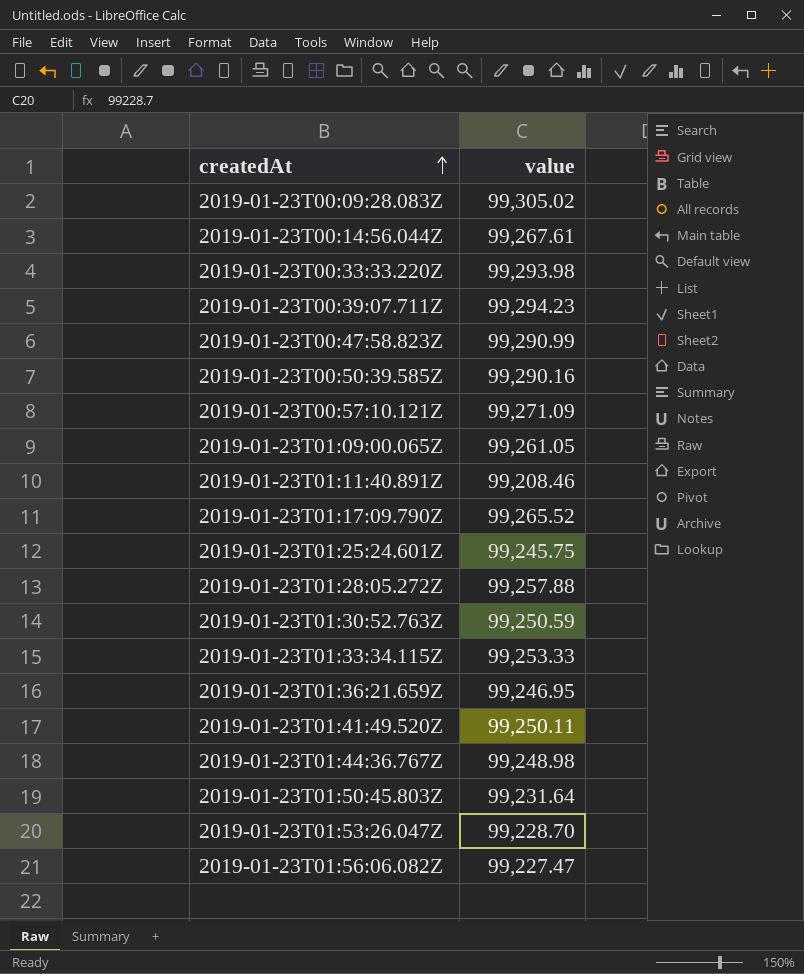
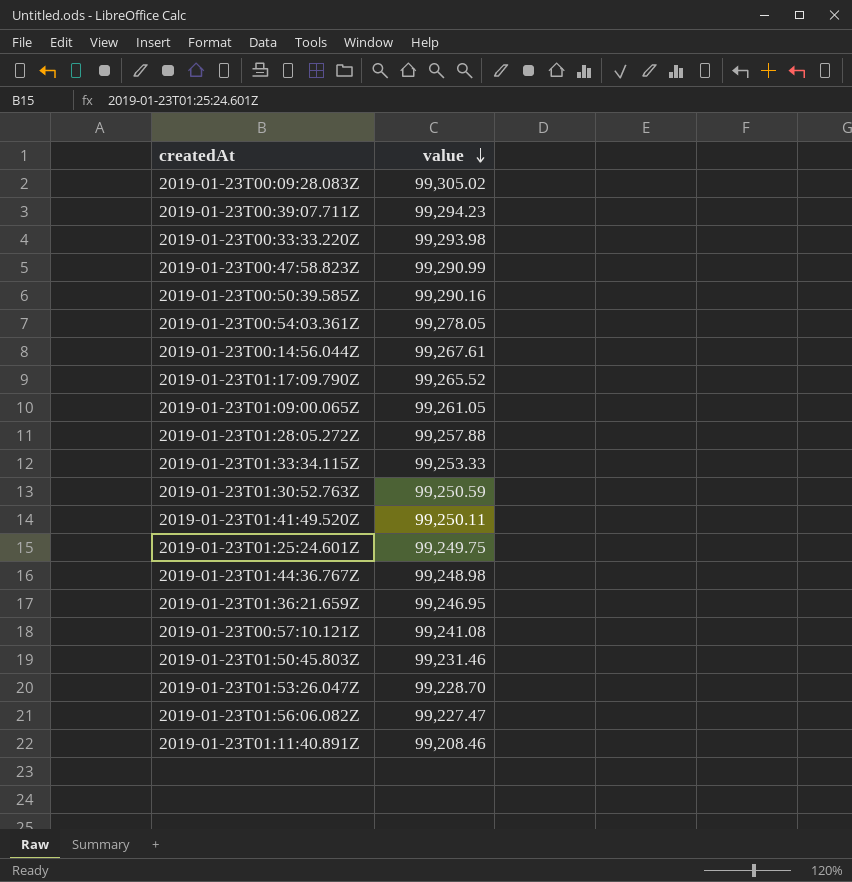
row order: createdAt ascending -> value descending
row 2019-01-23T00:54:03.361Z: none -> 99,278.05
2019-01-23T01:25:24.601Z | value: 99,245.75 -> 99,249.75
2019-01-23T00:57:10.121Z | value: 99,271.09 -> 99,241.08
2019-01-23T01:50:45.803Z | value: 99,231.64 -> 99,231.46

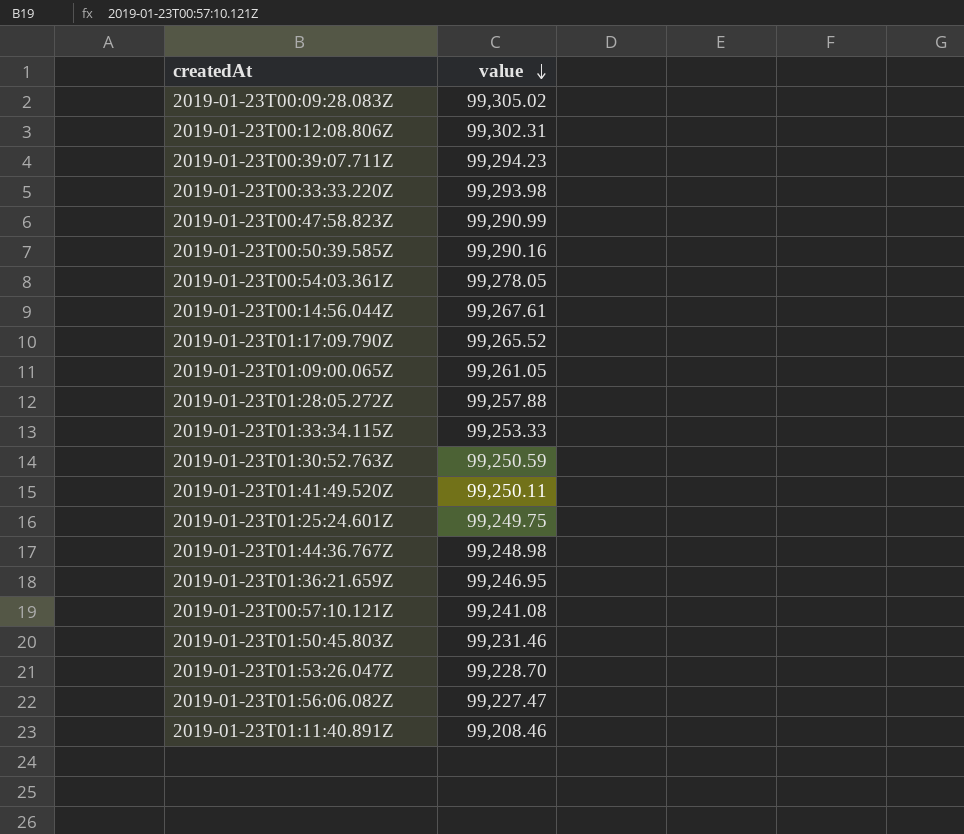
row 2019-01-23T00:12:08.806Z: none -> 99,302.31

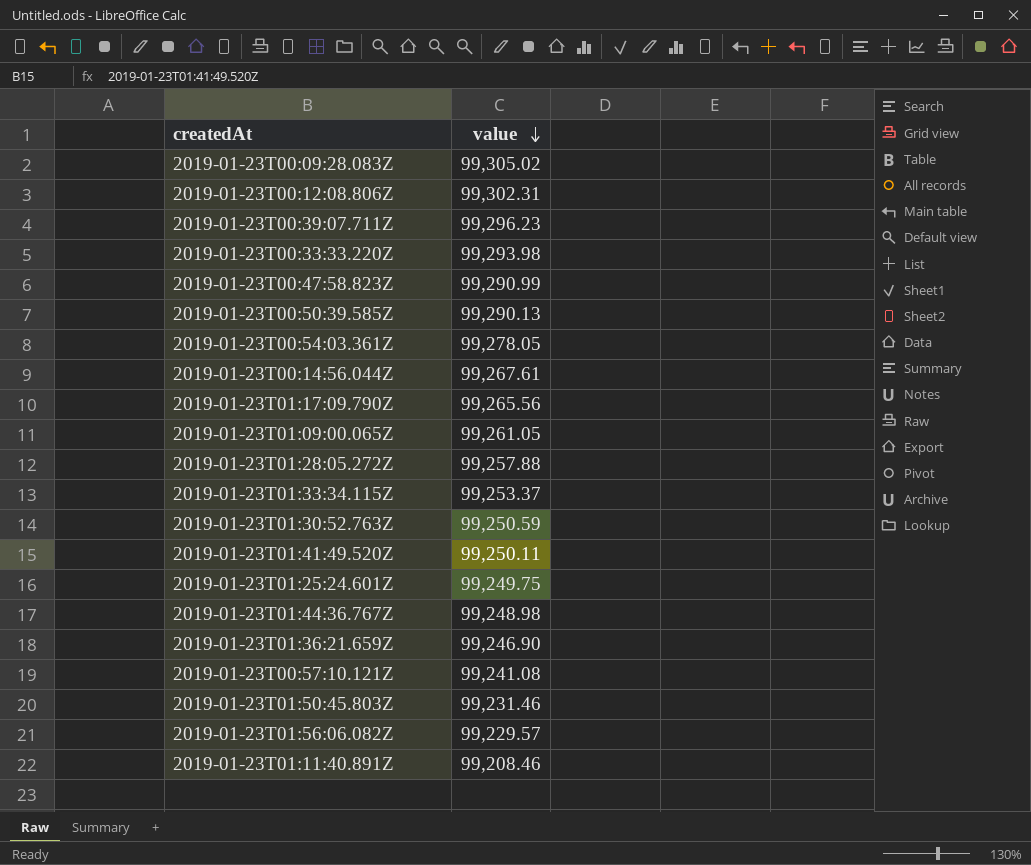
row 2019-01-23T01:53:26.047Z: 99,228.70 -> none
2019-01-23T00:39:07.711Z | value: 99,294.23 -> 99,296.23
2019-01-23T00:50:39.585Z | value: 99,290.16 -> 99,290.13
2019-01-23T01:17:09.790Z | value: 99,265.52 -> 99,265.56
2019-01-23T01:33:34.115Z | value: 99,253.33 -> 99,253.37
2019-01-23T01:36:21.659Z | value: 99,246.95 -> 99,246.90
2019-01-23T01:56:06.082Z | value: 99,227.47 -> 99,229.57

